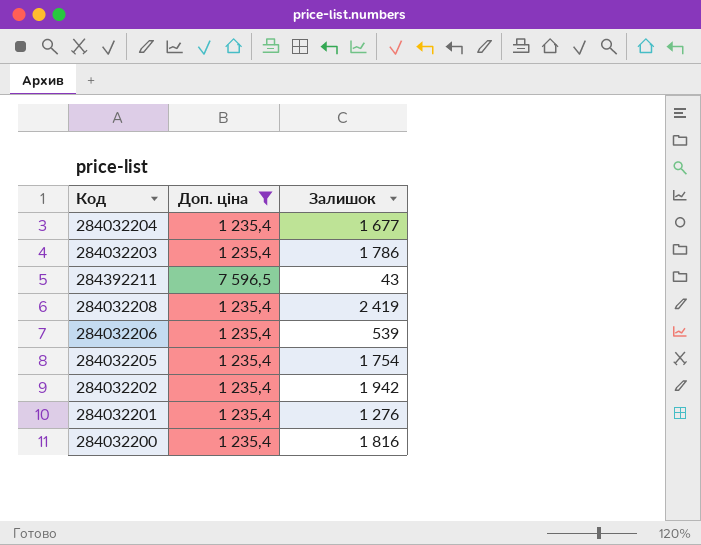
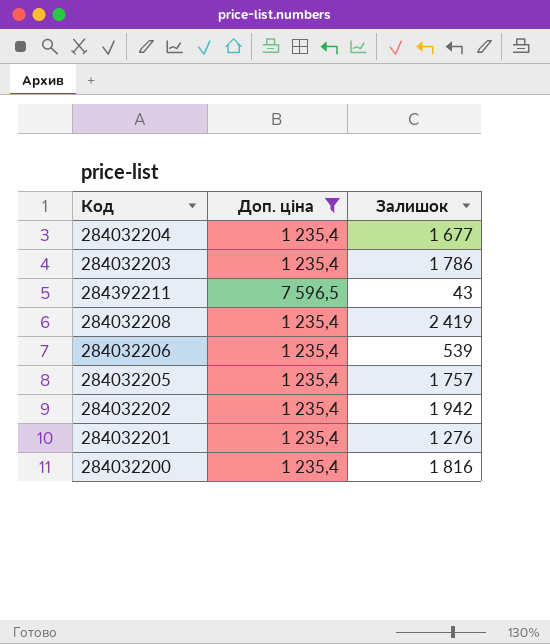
284032205 | Залишок: 1 754 -> 1 757

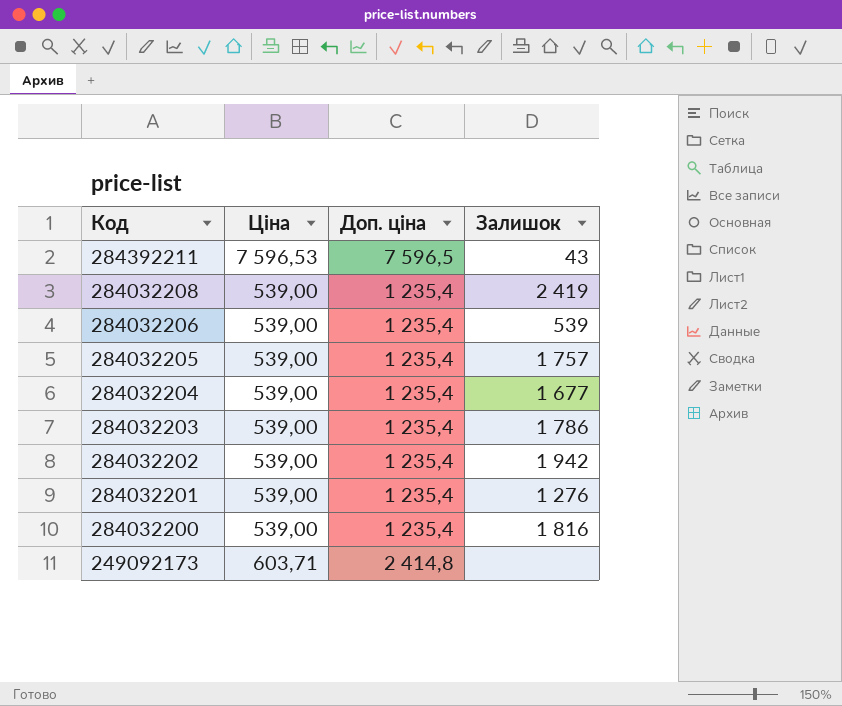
filter: Доп. ціна != 2 414,8 -> none
row order: none -> Код descending
column Ціна | position: none -> 2

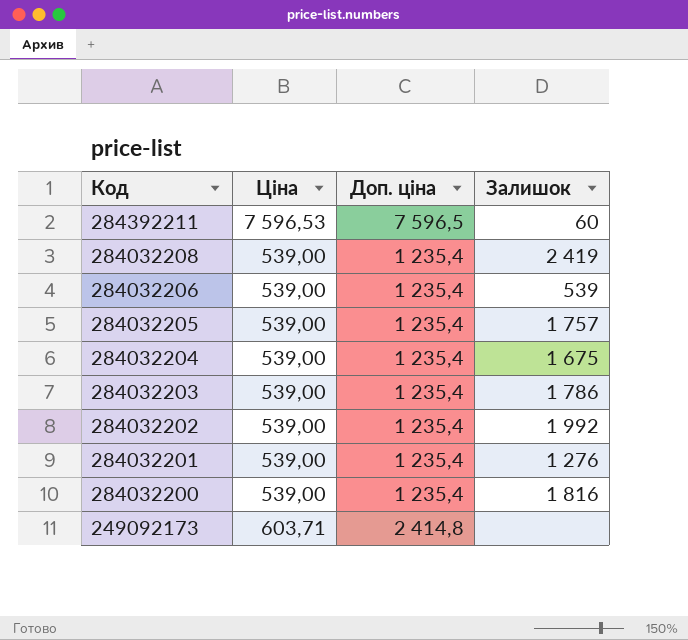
284392211 | Залишок: 43 -> 60
284032204 | Залишок: 1 677 -> 1 675
284032202 | Залишок: 1 942 -> 1 992

